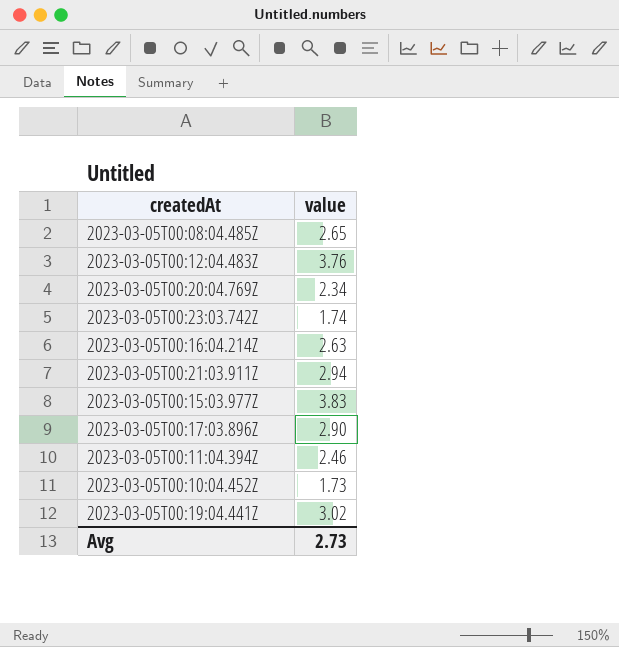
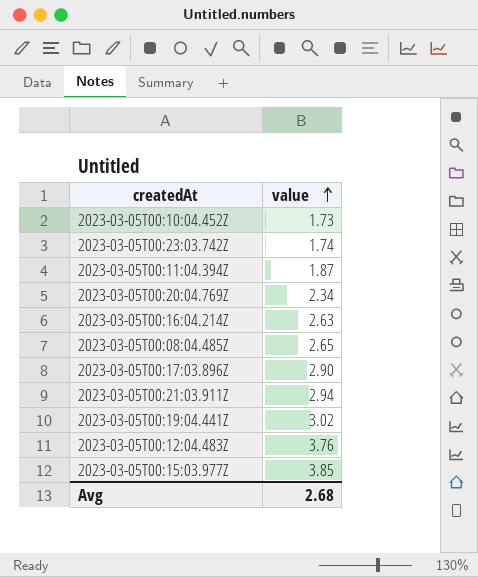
row order: none -> value ascending
2023-03-05T00:11:04.394Z | value: 2.46 -> 1.87
2023-03-05T00:15:03.977Z | value: 3.83 -> 3.85
Avg | value: 2.73 -> 2.68

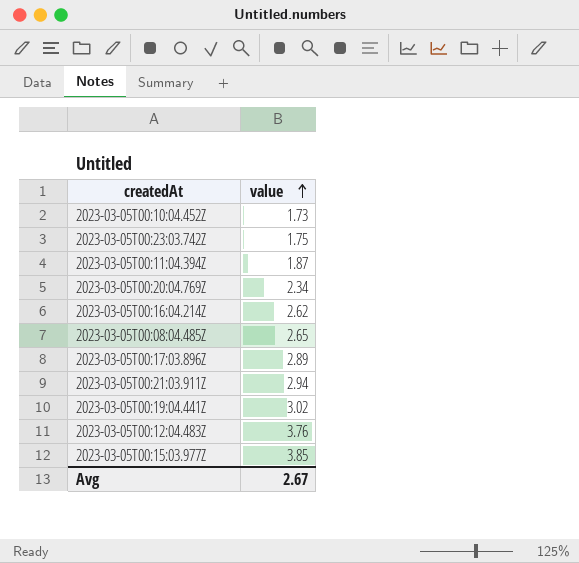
2023-03-05T00:23:03.742Z | value: 1.74 -> 1.75
2023-03-05T00:16:04.214Z | value: 2.63 -> 2.62
2023-03-05T00:17:03.896Z | value: 2.90 -> 2.89
Avg | value: 2.68 -> 2.67

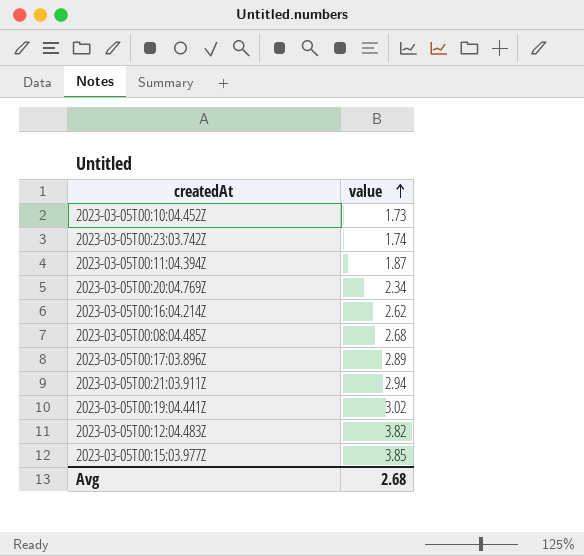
2023-03-05T00:23:03.742Z | value: 1.75 -> 1.74
2023-03-05T00:08:04.485Z | value: 2.65 -> 2.68
2023-03-05T00:12:04.483Z | value: 3.76 -> 3.82
Avg | value: 2.67 -> 2.68

